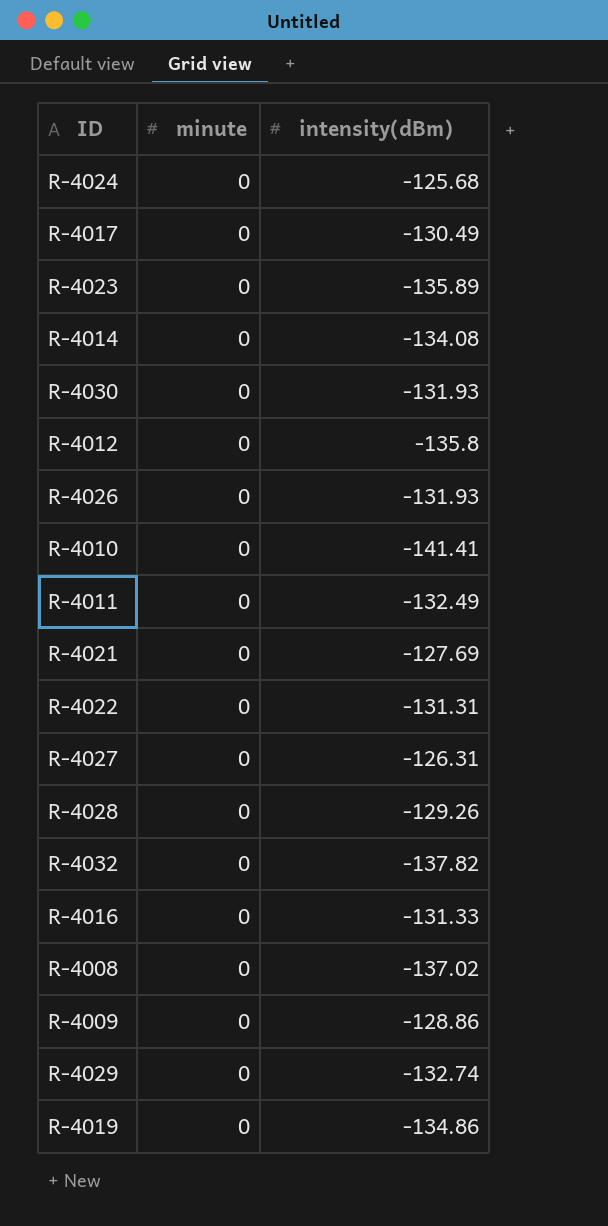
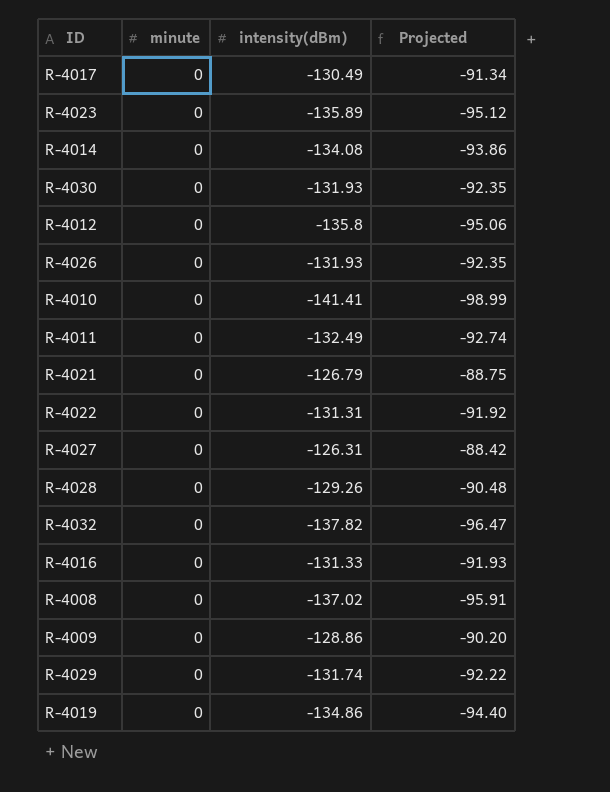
column Projected | formula: none -> [intensity(dBm)] * 0.7
row R-4024: 0 | -125.68 -> none
R-4021 | intensity(dBm): -127.69 -> -126.79
R-4029 | intensity(dBm): -132.74 -> -131.74

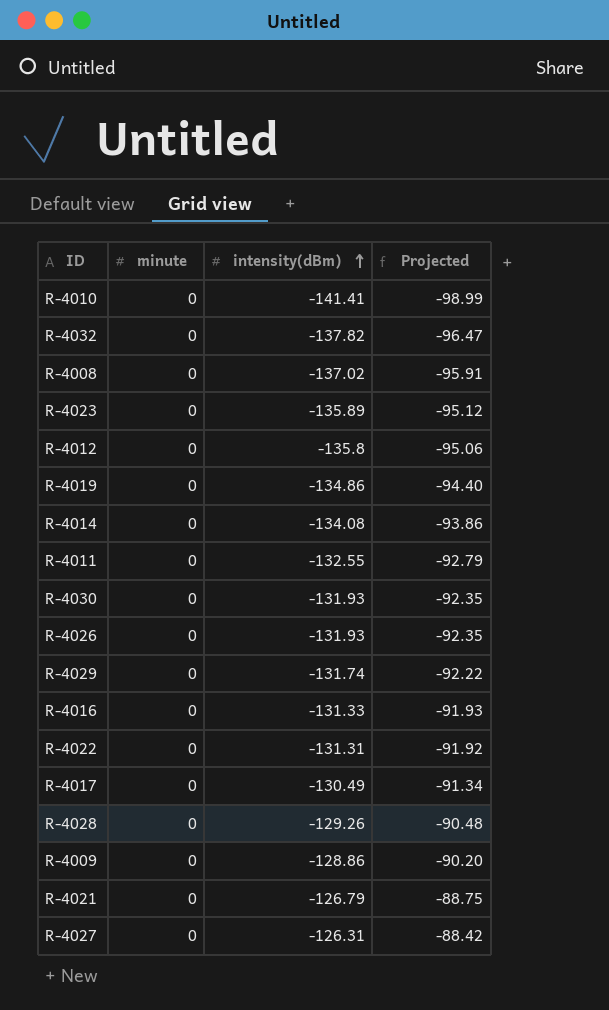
row order: none -> intensity(dBm) ascending
R-4011 | intensity(dBm): -132.49 -> -132.55
R-4011 | Projected: -92.74 -> -92.79

